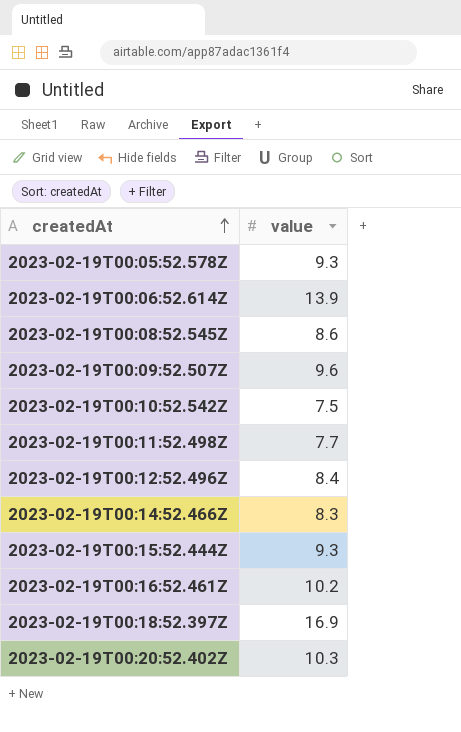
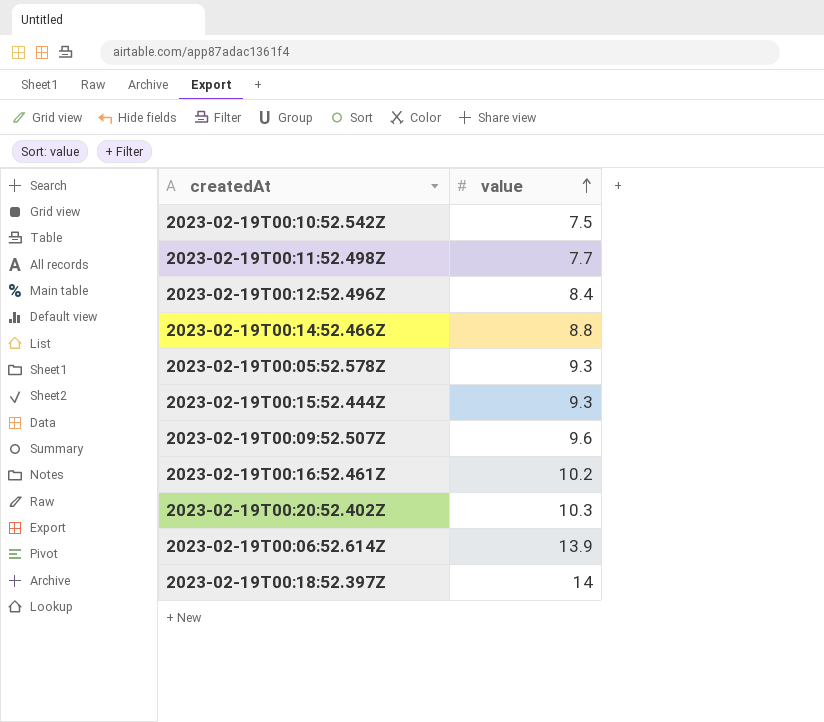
row order: createdAt ascending -> value ascending
row 2023-02-19T00:08:52.545Z: 8.6 -> none
2023-02-19T00:14:52.466Z | value: 8.3 -> 8.8
2023-02-19T00:18:52.397Z | value: 16.9 -> 14

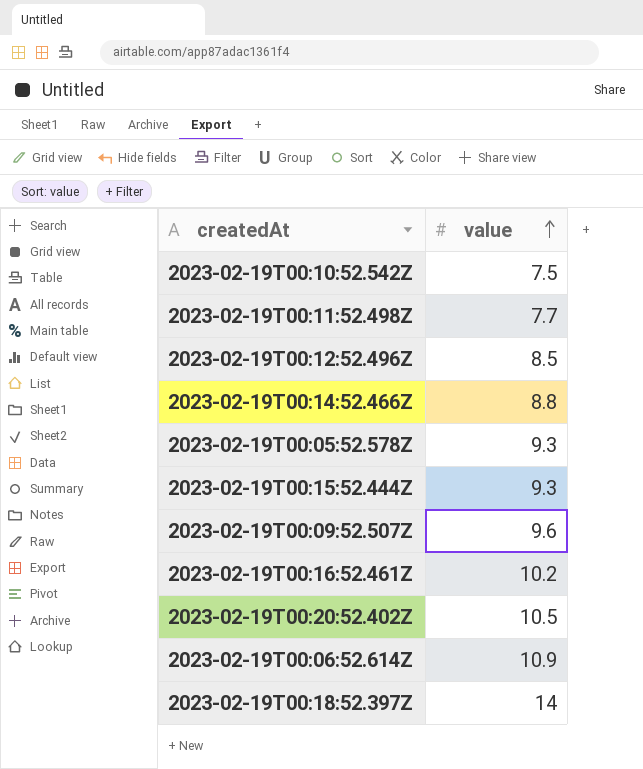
2023-02-19T00:12:52.496Z | value: 8.4 -> 8.5
2023-02-19T00:20:52.402Z | value: 10.3 -> 10.5
2023-02-19T00:06:52.614Z | value: 13.9 -> 10.9

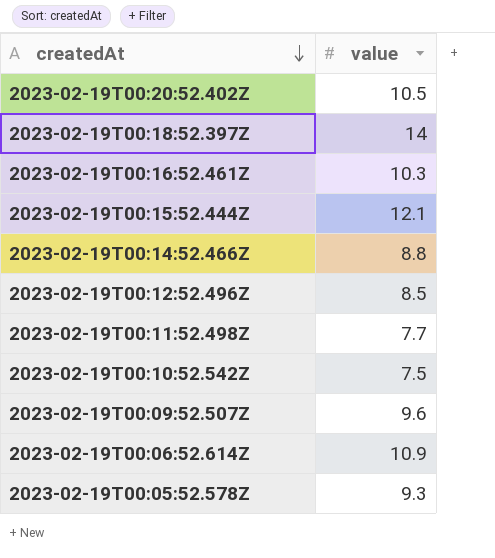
row order: value ascending -> createdAt descending
2023-02-19T00:16:52.461Z | value: 10.2 -> 10.3
2023-02-19T00:15:52.444Z | value: 9.3 -> 12.1

